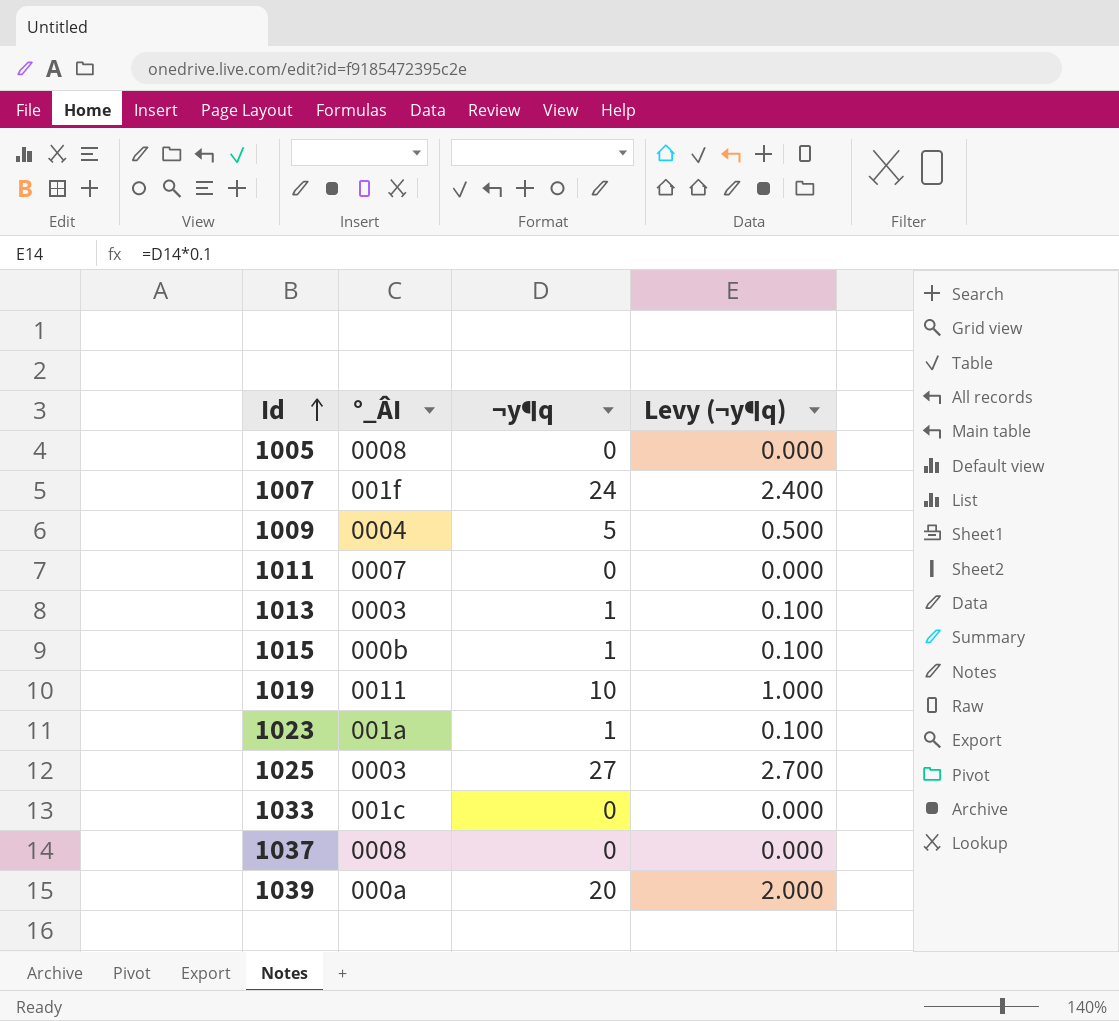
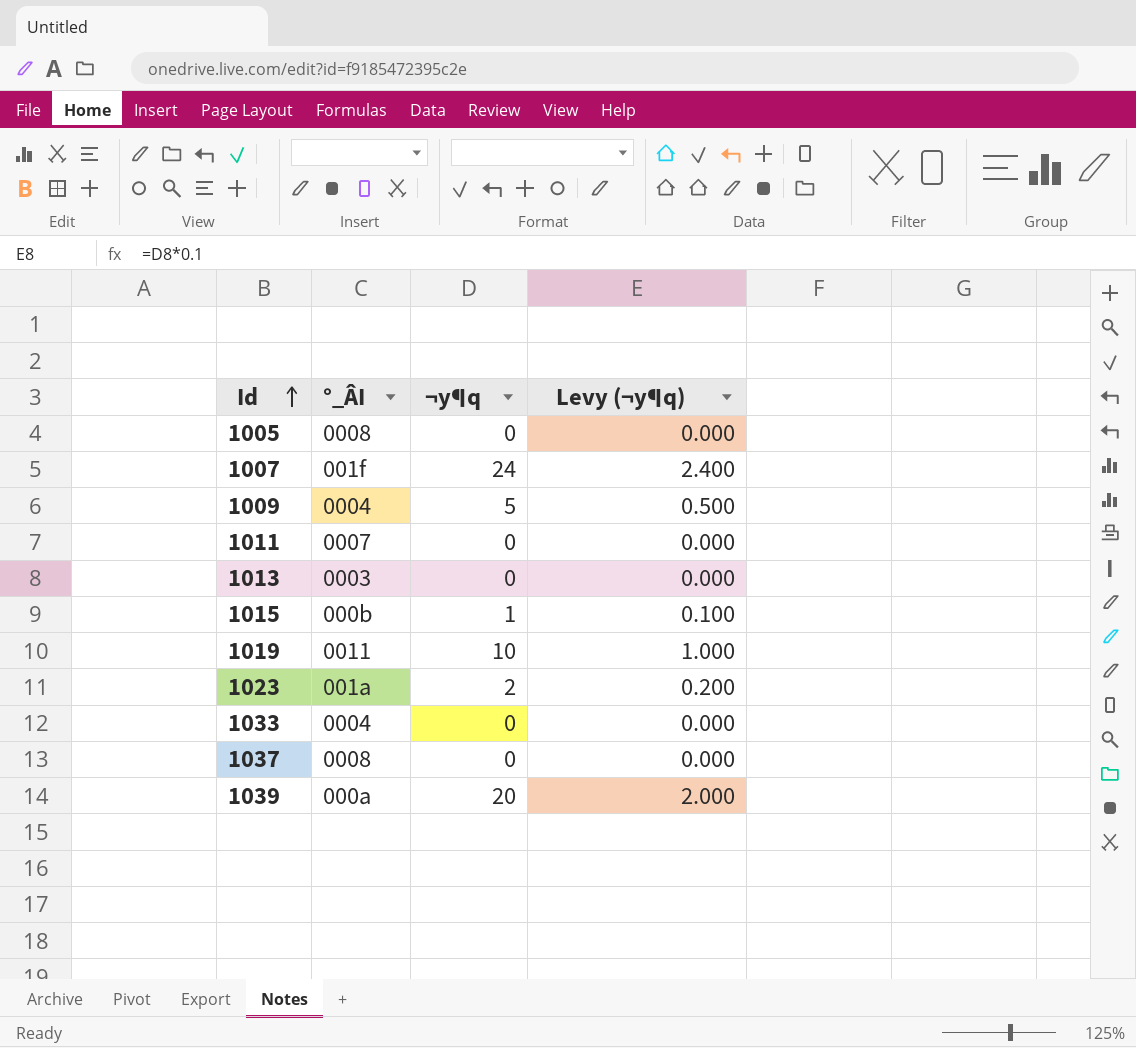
row 1025: 0003 | 27 | 2.700 -> none
1013 | ¬y¶q: 1 -> 0
1013 | Levy (¬y¶q): 0.100 -> 0.000
1023 | ¬y¶q: 1 -> 2
1023 | Levy (¬y¶q): 0.100 -> 0.200
1033 | °_ÂI: 001c -> 0004

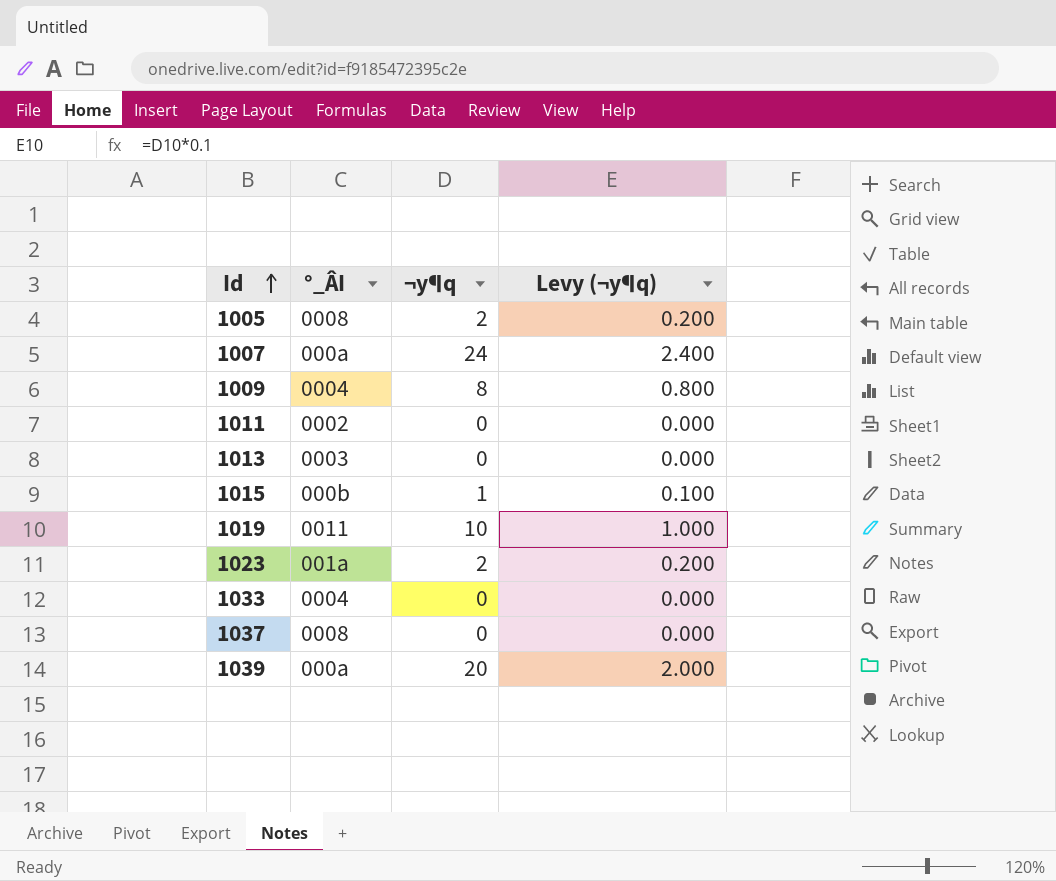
1005 | ¬y¶q: 0 -> 2
1005 | Levy (¬y¶q): 0.000 -> 0.200
1007 | °_ÂI: 001f -> 000a
1009 | ¬y¶q: 5 -> 8
1009 | Levy (¬y¶q): 0.500 -> 0.800
1011 | °_ÂI: 0007 -> 0002

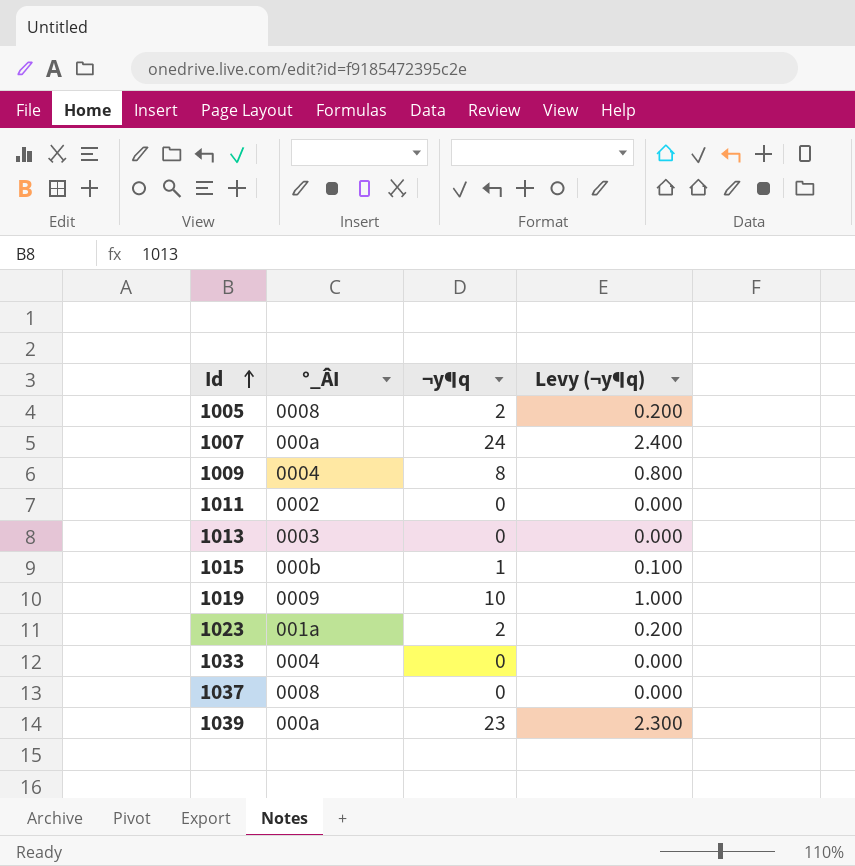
1019 | °_ÂI: 0011 -> 0009
1039 | ¬y¶q: 20 -> 23
1039 | Levy (¬y¶q): 2.000 -> 2.300

